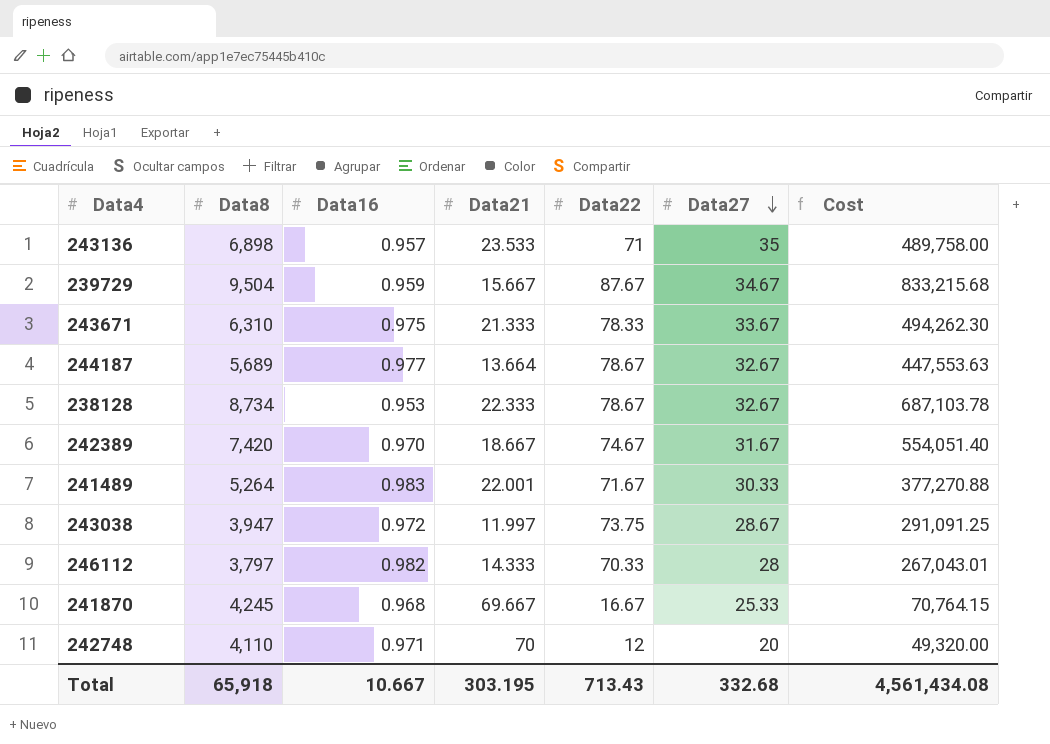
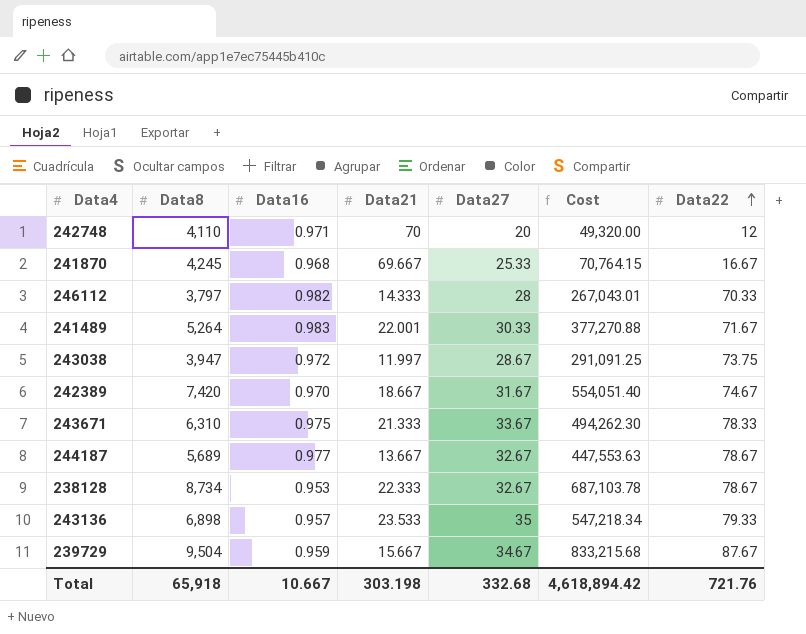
row order: Data27 descending -> Data22 ascending
column Data22 | position: 5 -> 7
244187 | Data21: 13.664 -> 13.667
243136 | Cost: 489,758.00 -> 547,218.34
243136 | Data22: 71 -> 79.33
Total | Data21: 303.195 -> 303.198
Total | Cost: 4,561,434.08 -> 4,618,894.42
Total | Data22: 713.43 -> 721.76

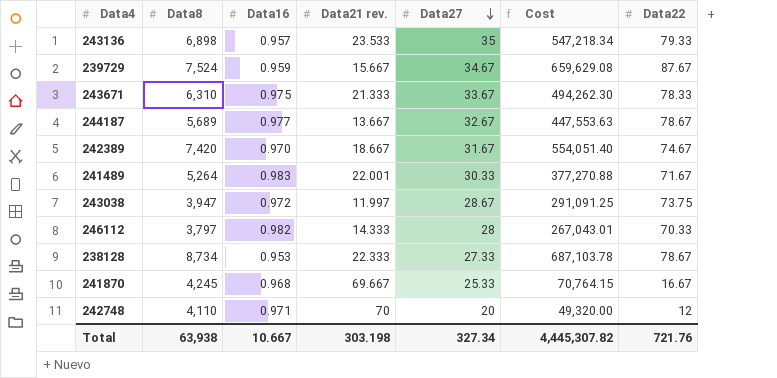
row order: Data22 ascending -> Data27 descending
column name: Data21 -> Data21 rev.
239729 | Data8: 9,504 -> 7,524
239729 | Cost: 833,215.68 -> 659,629.08
238128 | Data27: 32.67 -> 27.33
Total | Data8: 65,918 -> 63,938
Total | Data27: 332.68 -> 327.34
Total | Cost: 4,618,894.42 -> 4,445,307.82

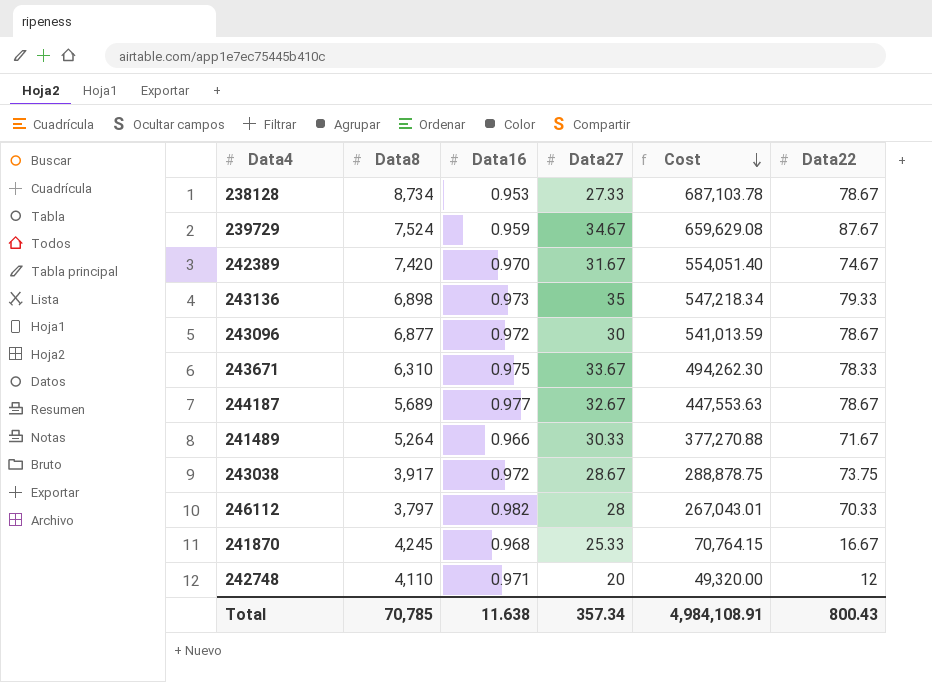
row order: Data27 descending -> Cost descending
column Data21 rev. | position: 4 -> none
243136 | Data16: 0.957 -> 0.973
row 243096: none -> 6,877 | 0.972 | 30 | 541,013.59 | 78.67
241489 | Data16: 0.983 -> 0.966
243038 | Data8: 3,947 -> 3,917
243038 | Cost: 291,091.25 -> 288,878.75
Total | Data8: 63,938 -> 70,785
Total | Data16: 10.667 -> 11.638
Total | Data27: 327.34 -> 357.34
Total | Cost: 4,445,307.82 -> 4,984,108.91
Total | Data22: 721.76 -> 800.43

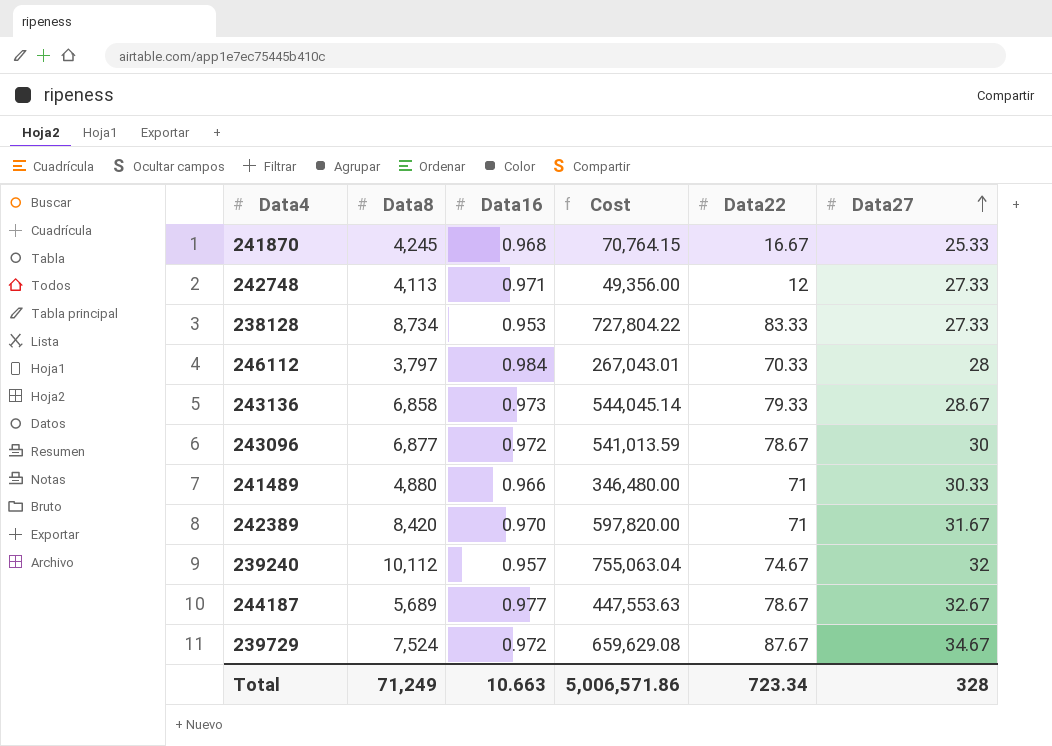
row order: Cost descending -> Data27 ascending
column Data27 | position: 4 -> 6
row 243671: 6,310 | 0.975 | 33.67 | 494,262.30 | 78.33 -> none
row 243038: 3,917 | 0.972 | 28.67 | 288,878.75 | 73.75 -> none
242748 | Data8: 4,110 -> 4,113
242748 | Cost: 49,320.00 -> 49,356.00
242748 | Data27: 20 -> 27.33
238128 | Cost: 687,103.78 -> 727,804.22
238128 | Data22: 78.67 -> 83.33
246112 | Data16: 0.982 -> 0.984
243136 | Data8: 6,898 -> 6,858
243136 | Cost: 547,218.34 -> 544,045.14
243136 | Data27: 35 -> 28.67
241489 | Data8: 5,264 -> 4,880
241489 | Cost: 377,270.88 -> 346,480.00
241489 | Data22: 71.67 -> 71
242389 | Data8: 7,420 -> 8,420
242389 | Cost: 554,051.40 -> 597,820.00
242389 | Data22: 74.67 -> 71
row 239240: none -> 10,112 | 0.957 | 755,063.04 | 74.67 | 32
239729 | Data16: 0.959 -> 0.972
Total | Data8: 70,785 -> 71,249
Total | Data16: 11.638 -> 10.663
Total | Cost: 4,984,108.91 -> 5,006,571.86
Total | Data22: 800.43 -> 723.34
Total | Data27: 357.34 -> 328

